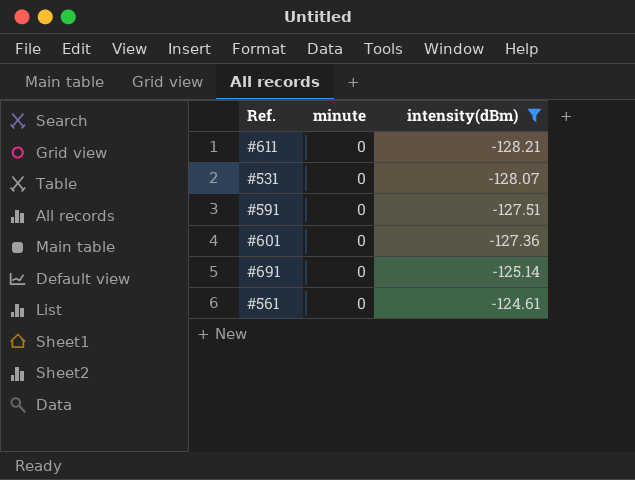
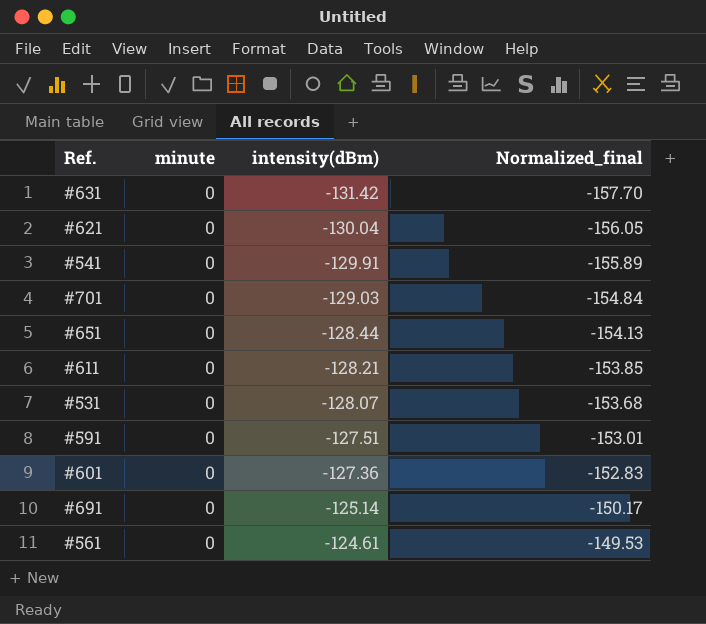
filter: intensity(dBm) >= -128.21 -> none
column Normalized_final | formula: none -> [intensity(dBm)] * 1.2

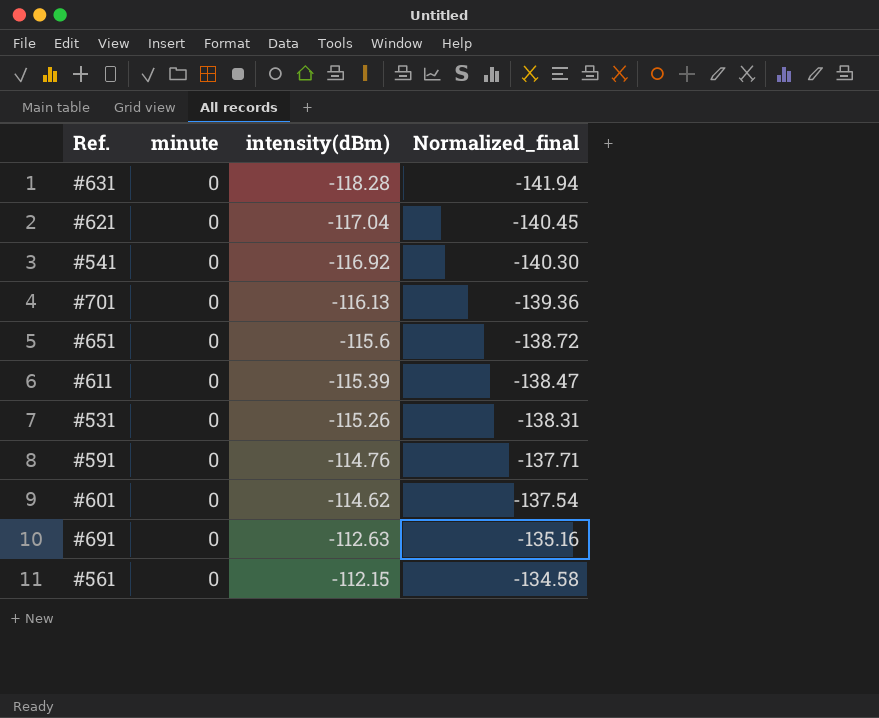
#631 | intensity(dBm): -131.42 -> -118.28
#631 | Normalized_final: -157.70 -> -141.94
#621 | intensity(dBm): -130.04 -> -117.04
#621 | Normalized_final: -156.05 -> -140.45
#541 | intensity(dBm): -129.91 -> -116.92
#541 | Normalized_final: -155.89 -> -140.30
#701 | intensity(dBm): -129.03 -> -116.13
#701 | Normalized_final: -154.84 -> -139.36
#651 | intensity(dBm): -128.44 -> -115.6
#651 | Normalized_final: -154.13 -> -138.72
#611 | intensity(dBm): -128.21 -> -115.39
#611 | Normalized_final: -153.85 -> -138.47
#531 | intensity(dBm): -128.07 -> -115.26
#531 | Normalized_final: -153.68 -> -138.31
#591 | intensity(dBm): -127.51 -> -114.76
#591 | Normalized_final: -153.01 -> -137.71
#601 | intensity(dBm): -127.36 -> -114.62
#601 | Normalized_final: -152.83 -> -137.54
#691 | intensity(dBm): -125.14 -> -112.63
#691 | Normalized_final: -150.17 -> -135.16
#561 | intensity(dBm): -124.61 -> -112.15
#561 | Normalized_final: -149.53 -> -134.58

